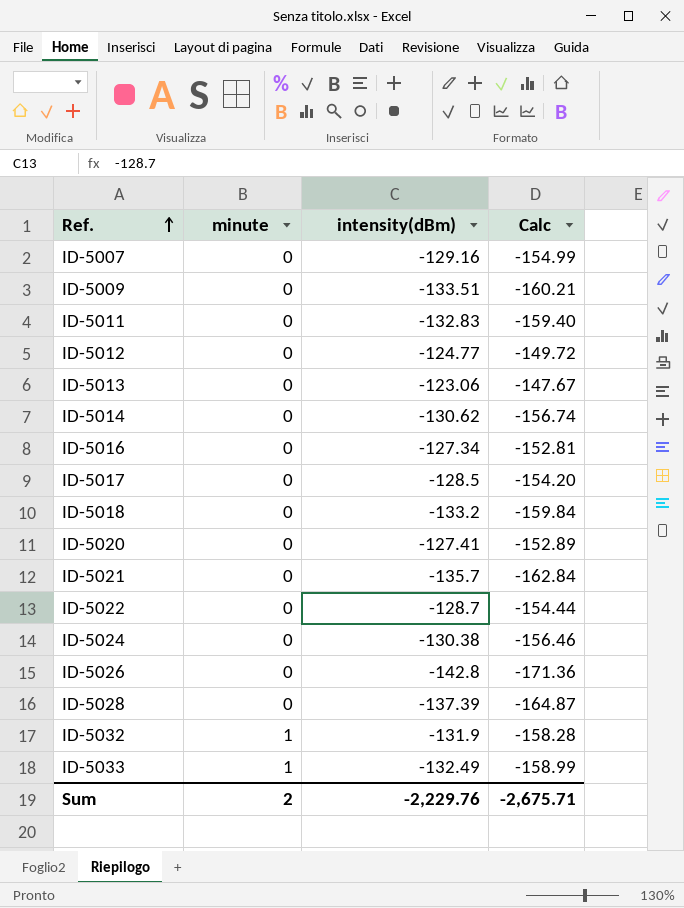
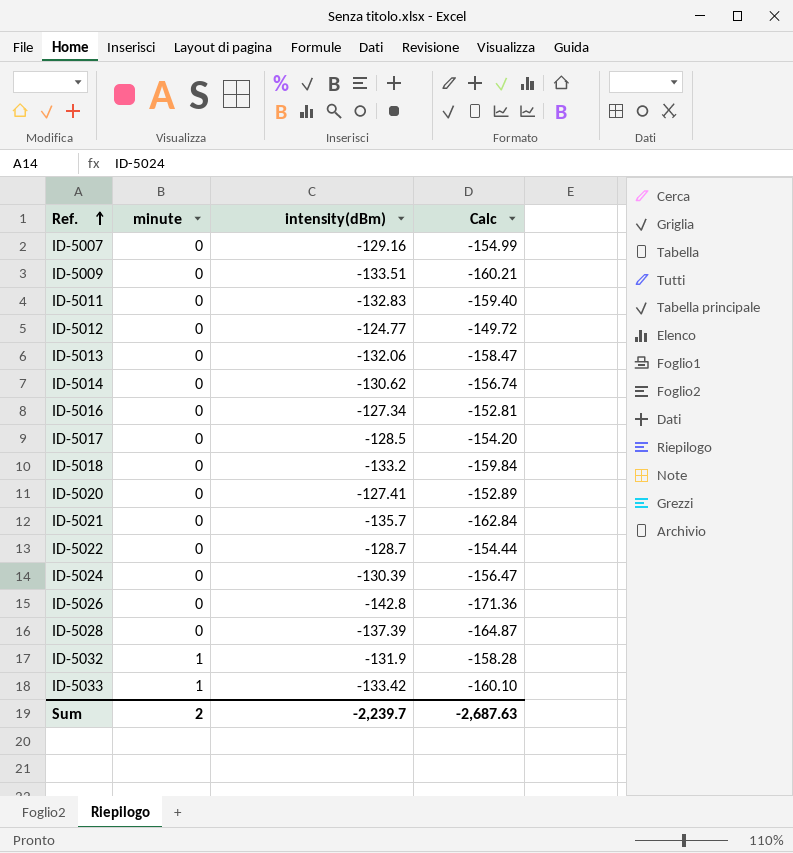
ID-5013 | intensity(dBm): -123.06 -> -132.06
ID-5013 | Calc: -147.67 -> -158.47
ID-5024 | intensity(dBm): -130.38 -> -130.39
ID-5024 | Calc: -156.46 -> -156.47
ID-5033 | intensity(dBm): -132.49 -> -133.42
ID-5033 | Calc: -158.99 -> -160.10
Sum | intensity(dBm): -2,229.76 -> -2,239.7
Sum | Calc: -2,675.71 -> -2,687.63

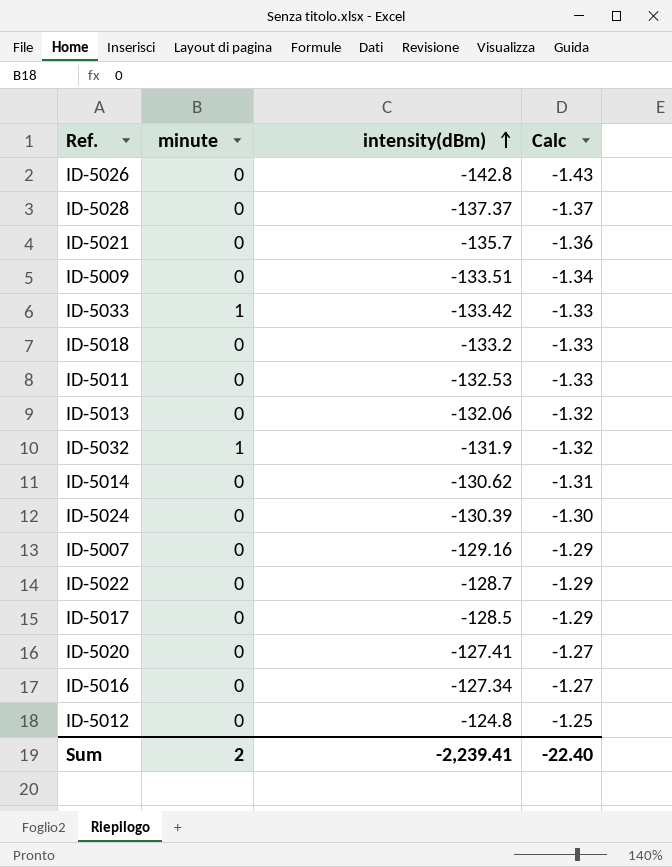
row order: Ref. ascending -> intensity(dBm) ascending
column Calc | formula: [intensity(dBm)] * 1.2 -> [intensity(dBm)] * 0.01
ID-5028 | intensity(dBm): -137.39 -> -137.37
ID-5011 | intensity(dBm): -132.83 -> -132.53
ID-5012 | intensity(dBm): -124.77 -> -124.8
Sum | intensity(dBm): -2,239.7 -> -2,239.41
Sum | Calc: -2,687.63 -> -22.40

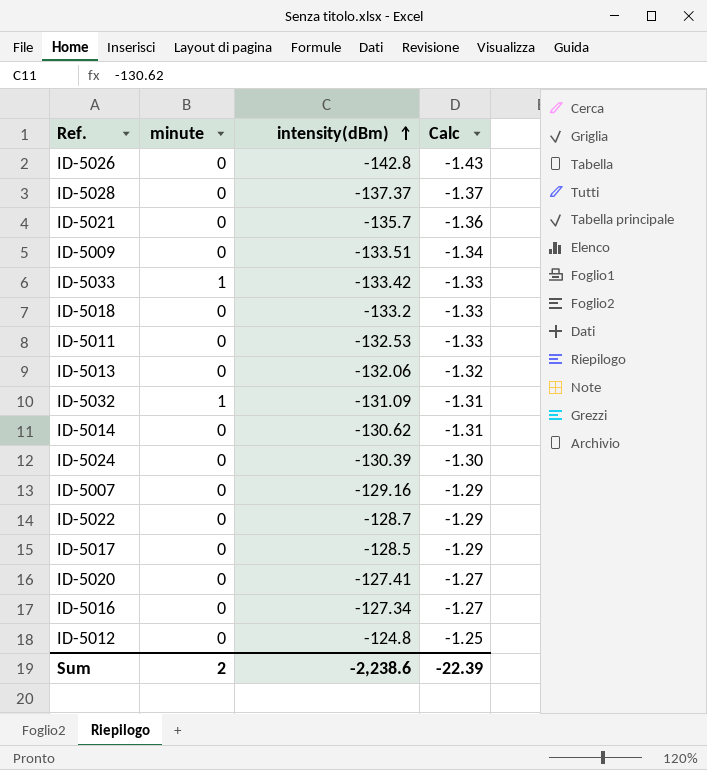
ID-5032 | intensity(dBm): -131.9 -> -131.09
ID-5032 | Calc: -1.32 -> -1.31
Sum | intensity(dBm): -2,239.41 -> -2,238.6
Sum | Calc: -22.40 -> -22.39

